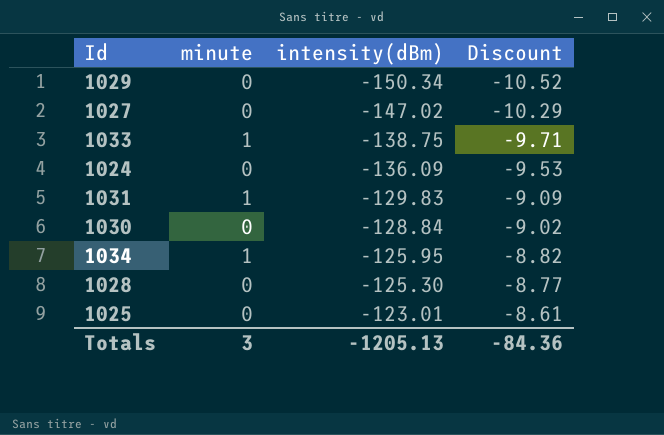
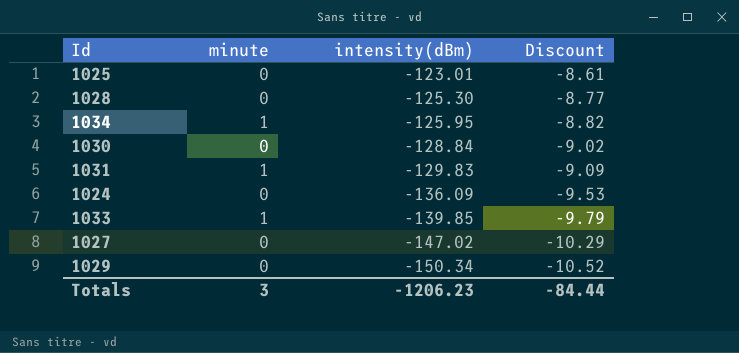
row order: intensity(dBm) ascending -> intensity(dBm) descending
1033 | intensity(dBm): -138.75 -> -139.85
1033 | Discount: -9.71 -> -9.79
Totals | intensity(dBm): -1205.13 -> -1206.23
Totals | Discount: -84.36 -> -84.44

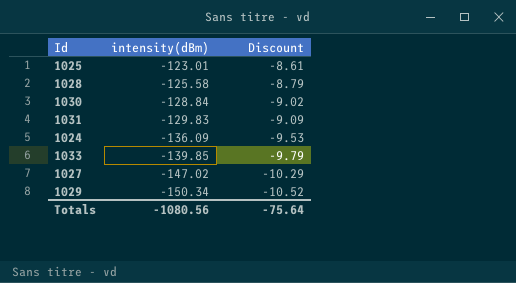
column minute | position: 2 -> none
row 1034: 1 | -125.95 | -8.82 -> none
1028 | intensity(dBm): -125.30 -> -125.58
1028 | Discount: -8.77 -> -8.79
Totals | intensity(dBm): -1206.23 -> -1080.56
Totals | Discount: -84.44 -> -75.64

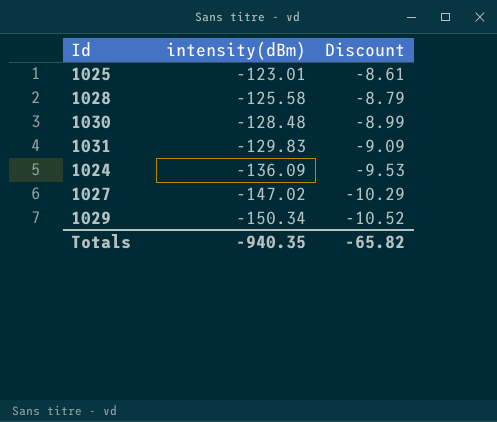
row 1033: -139.85 | -9.79 -> none
1030 | intensity(dBm): -128.84 -> -128.48
1030 | Discount: -9.02 -> -8.99
Totals | intensity(dBm): -1080.56 -> -940.35
Totals | Discount: -75.64 -> -65.82

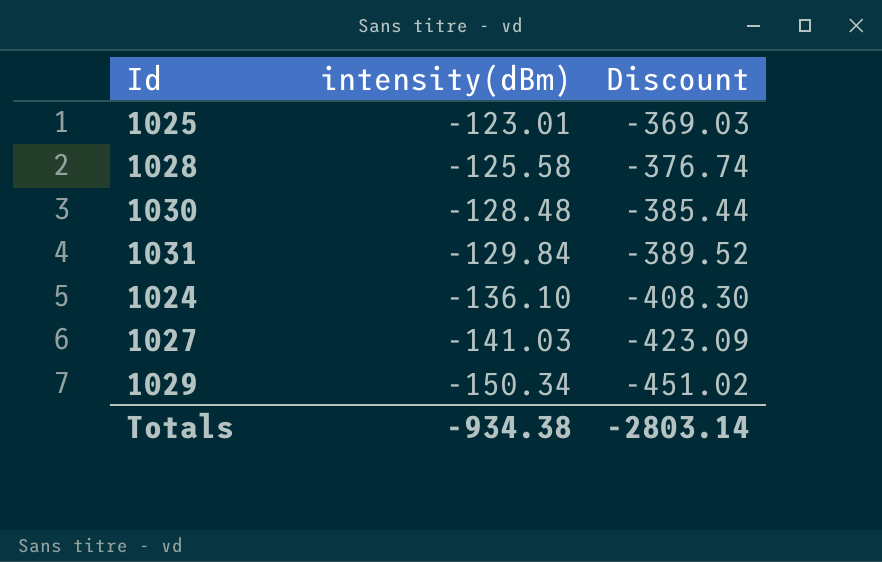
column Discount | formula: [intensity(dBm)] * 0.07 -> [intensity(dBm)] * 3
1031 | intensity(dBm): -129.83 -> -129.84
1024 | intensity(dBm): -136.09 -> -136.10
1027 | intensity(dBm): -147.02 -> -141.03
Totals | intensity(dBm): -940.35 -> -934.38
Totals | Discount: -65.82 -> -2803.14

